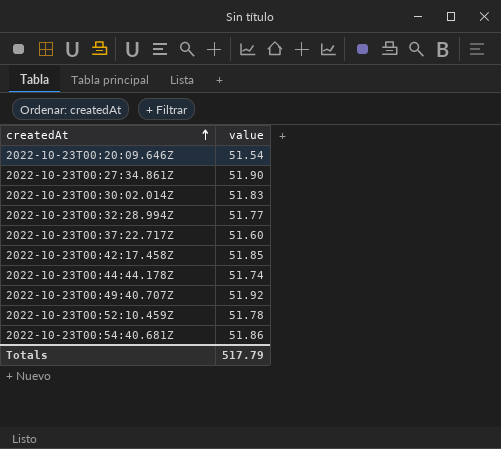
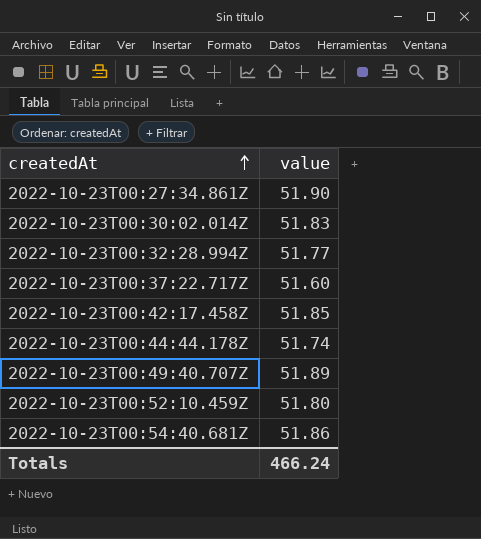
row 2022-10-23T00:20:09.646Z: 51.54 -> none
2022-10-23T00:49:40.707Z | value: 51.92 -> 51.89
2022-10-23T00:52:10.459Z | value: 51.78 -> 51.80
Totals | value: 517.79 -> 466.24

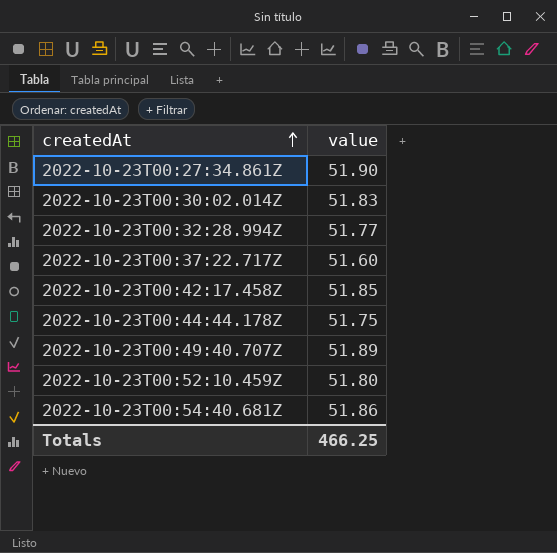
2022-10-23T00:44:44.178Z | value: 51.74 -> 51.75
Totals | value: 466.24 -> 466.25

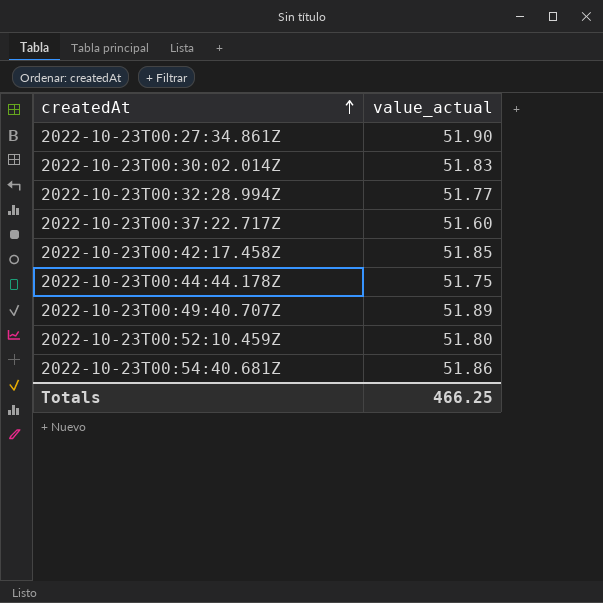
column name: value -> value_actual

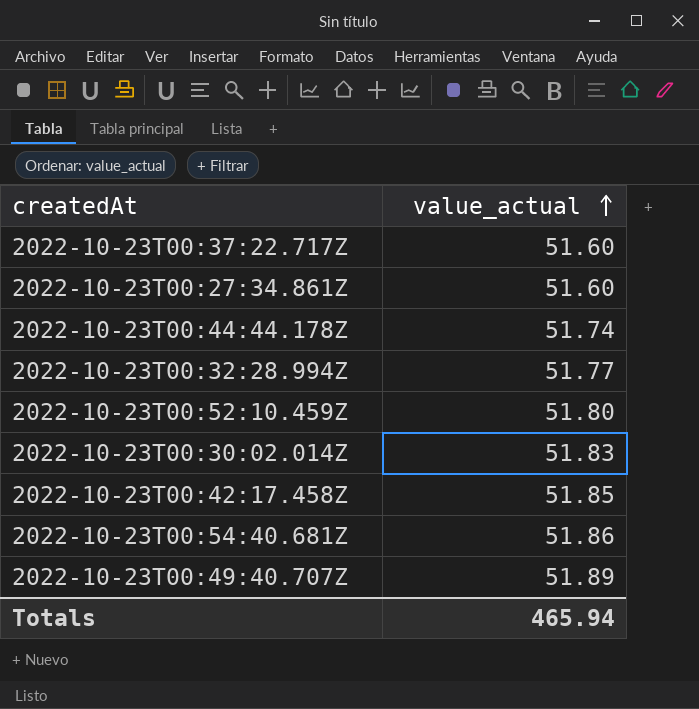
row order: createdAt ascending -> value_actual ascending
2022-10-23T00:27:34.861Z | value_actual: 51.90 -> 51.60
2022-10-23T00:44:44.178Z | value_actual: 51.75 -> 51.74
Totals | value_actual: 466.25 -> 465.94

